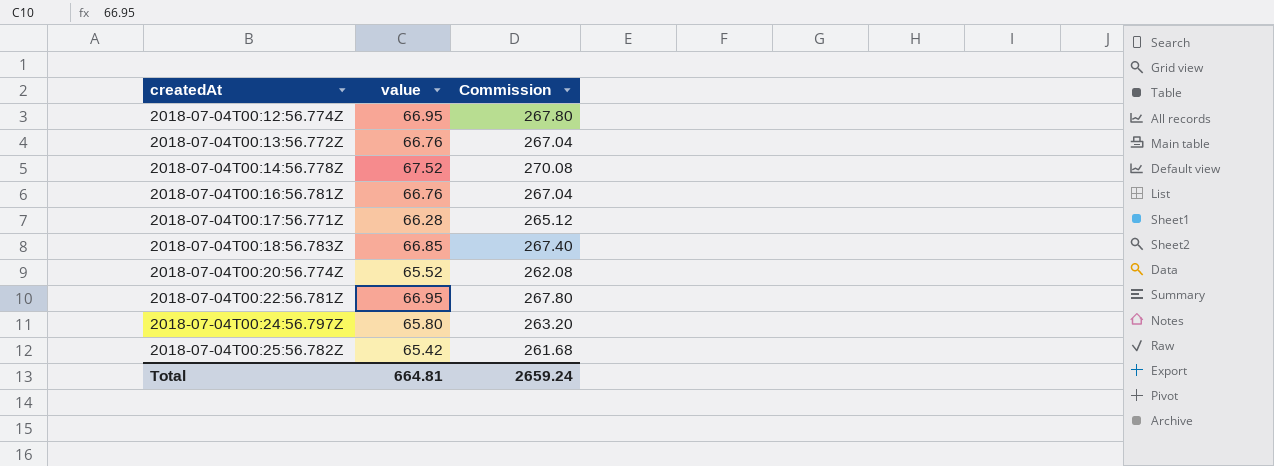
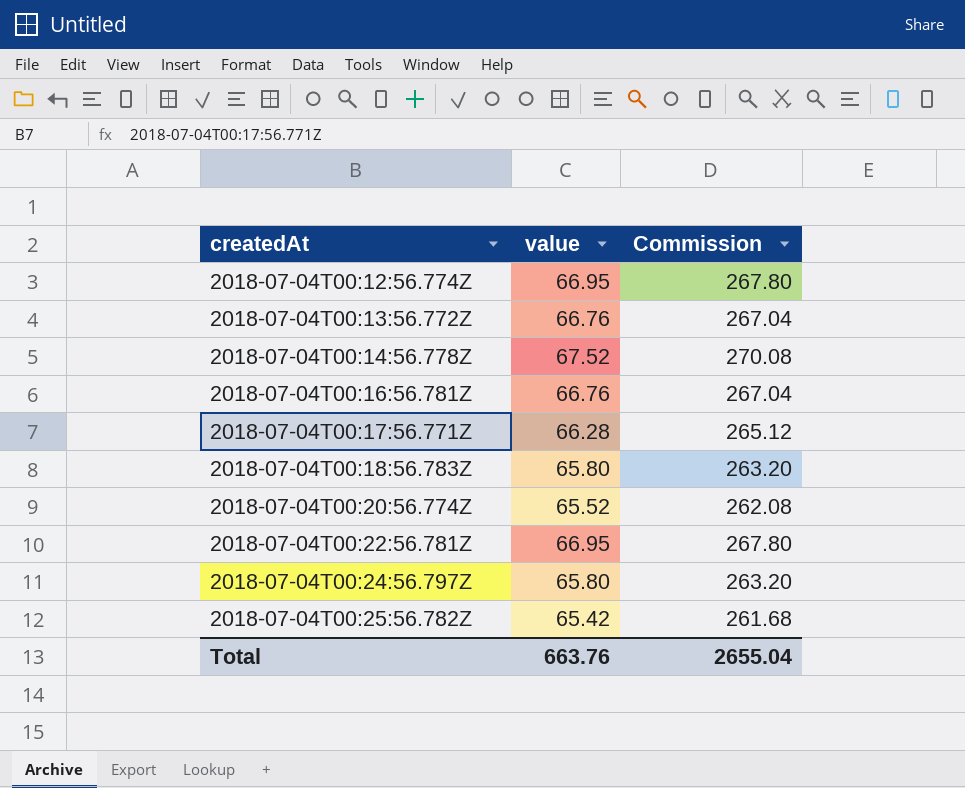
2018-07-04T00:18:56.783Z | value: 66.85 -> 65.80
2018-07-04T00:18:56.783Z | Commission: 267.40 -> 263.20
Total | value: 664.81 -> 663.76
Total | Commission: 2659.24 -> 2655.04

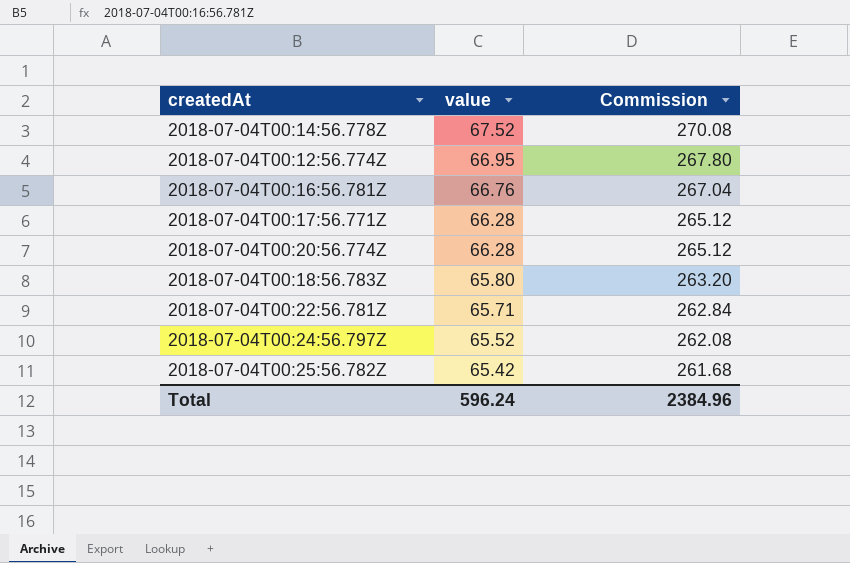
row order: createdAt ascending -> value descending
row 2018-07-04T00:13:56.772Z: 66.76 | 267.04 -> none
2018-07-04T00:20:56.774Z | value: 65.52 -> 66.28
2018-07-04T00:20:56.774Z | Commission: 262.08 -> 265.12
2018-07-04T00:22:56.781Z | value: 66.95 -> 65.71
2018-07-04T00:22:56.781Z | Commission: 267.80 -> 262.84
2018-07-04T00:24:56.797Z | value: 65.80 -> 65.52
2018-07-04T00:24:56.797Z | Commission: 263.20 -> 262.08
Total | value: 663.76 -> 596.24
Total | Commission: 2655.04 -> 2384.96

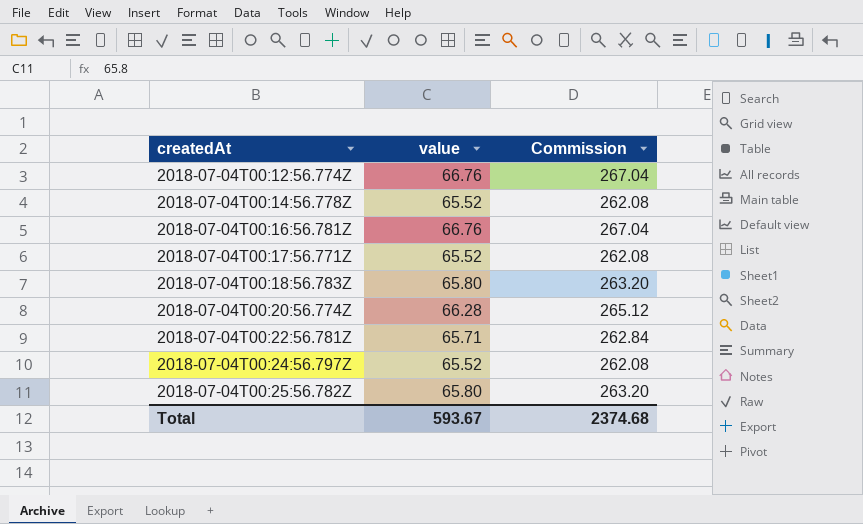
row order: value descending -> createdAt ascending
2018-07-04T00:12:56.774Z | value: 66.95 -> 66.76
2018-07-04T00:12:56.774Z | Commission: 267.80 -> 267.04
2018-07-04T00:14:56.778Z | value: 67.52 -> 65.52
2018-07-04T00:14:56.778Z | Commission: 270.08 -> 262.08
2018-07-04T00:17:56.771Z | value: 66.28 -> 65.52
2018-07-04T00:17:56.771Z | Commission: 265.12 -> 262.08
2018-07-04T00:25:56.782Z | value: 65.42 -> 65.80
2018-07-04T00:25:56.782Z | Commission: 261.68 -> 263.20
Total | value: 596.24 -> 593.67
Total | Commission: 2384.96 -> 2374.68

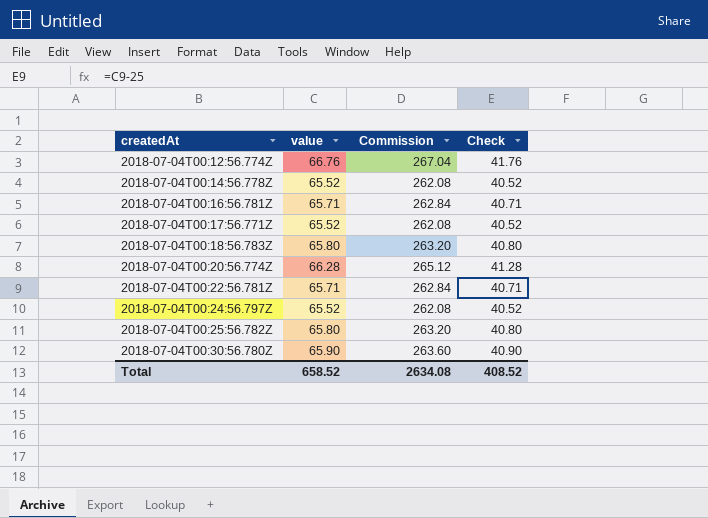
column Check | formula: none -> [value] - 25
2018-07-04T00:16:56.781Z | value: 66.76 -> 65.71
2018-07-04T00:16:56.781Z | Commission: 267.04 -> 262.84
row 2018-07-04T00:30:56.780Z: none -> 65.90 | 263.60 | 40.90
Total | value: 593.67 -> 658.52
Total | Commission: 2374.68 -> 2634.08

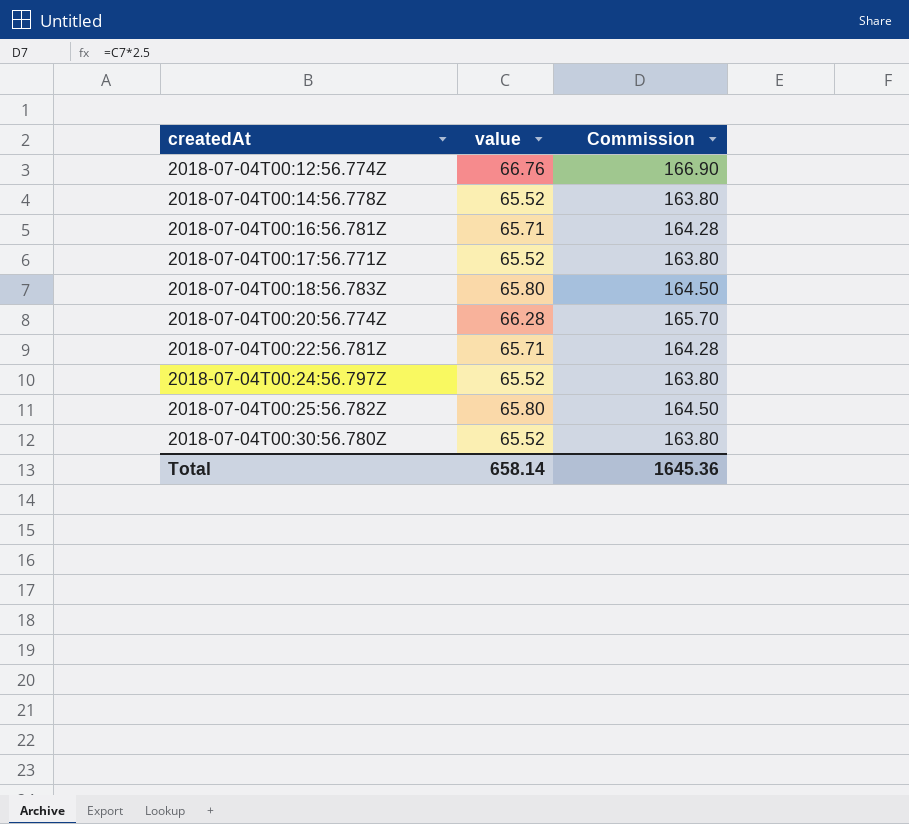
column Check | formula: [value] - 25 -> none
column Commission | formula: [value] * 4 -> [value] * 2.5
2018-07-04T00:30:56.780Z | value: 65.90 -> 65.52
Total | value: 658.52 -> 658.14
Total | Commission: 2634.08 -> 1645.36

